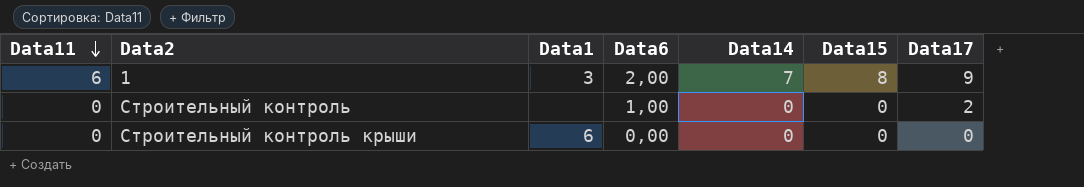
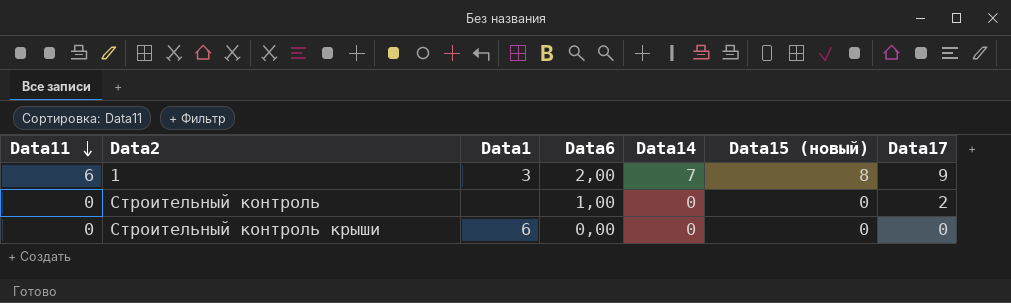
column name: Data15 -> Data15 (новый)

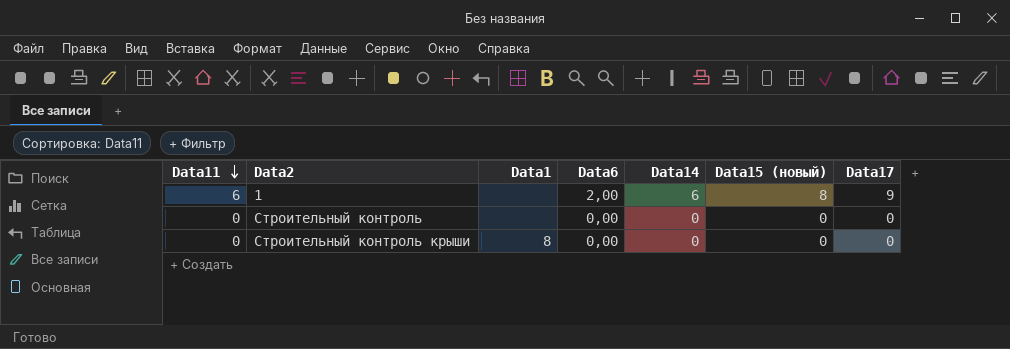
1 | Data1: 3 -> none
1 | Data14: 7 -> 6
Строительный контроль | Data6: 1,00 -> 0,00
Строительный контроль | Data17: 2 -> 0
Строительный контроль крыши | Data1: 6 -> 8

